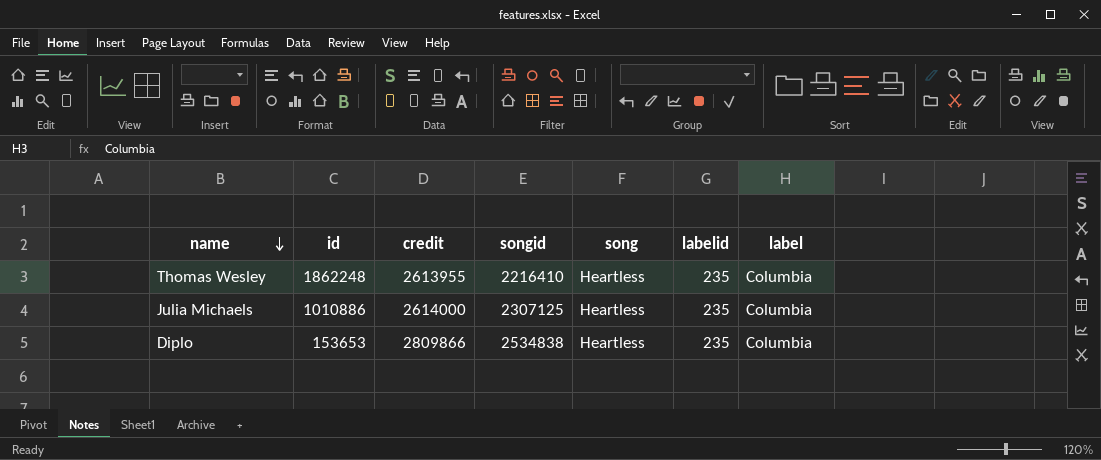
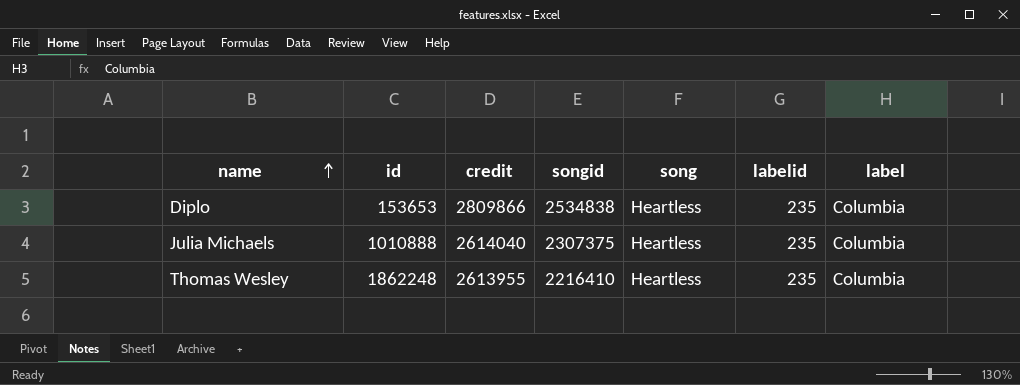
row order: name descending -> name ascending
Julia Michaels | id: 1010886 -> 1010888
Julia Michaels | credit: 2614000 -> 2614040
Julia Michaels | songid: 2307125 -> 2307375

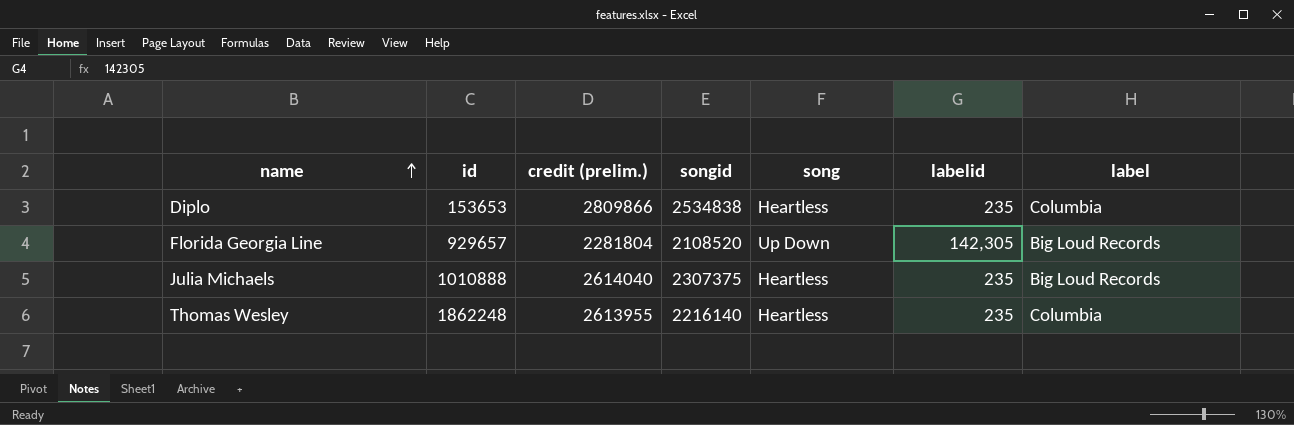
column name: credit -> credit (prelim.)
row Florida Georgia Line: none -> 929657 | 2281804 | 2108520 | Up Down | 142,305 | Big Loud Records
Julia Michaels | label: Columbia -> Big Loud Records
Thomas Wesley | songid: 2216410 -> 2216140

